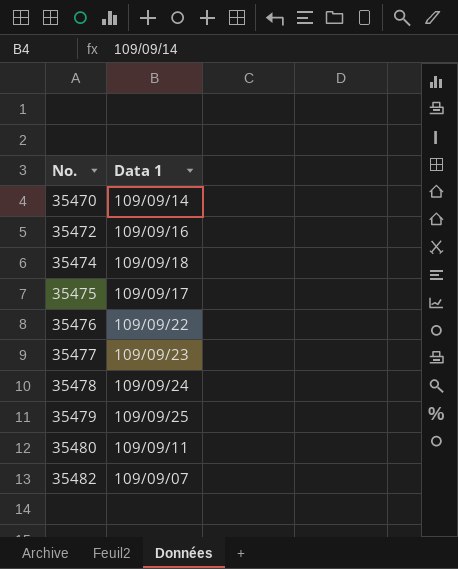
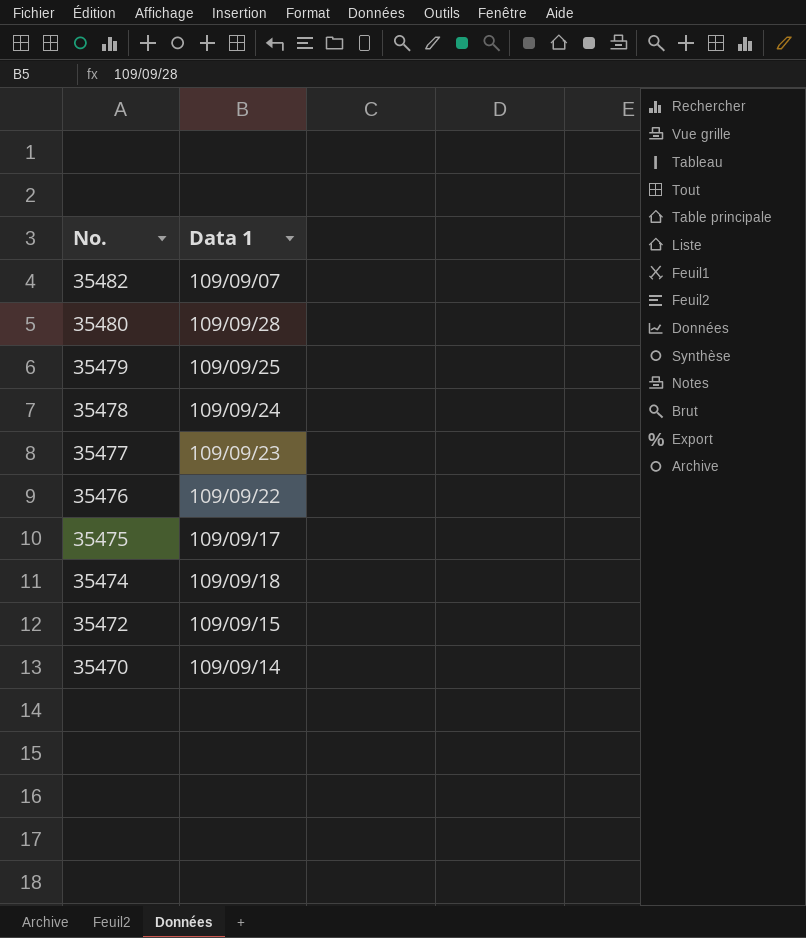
row order: No. ascending -> No. descending
35480 | Data 1: 109/09/11 -> 109/09/28
35472 | Data 1: 109/09/16 -> 109/09/15

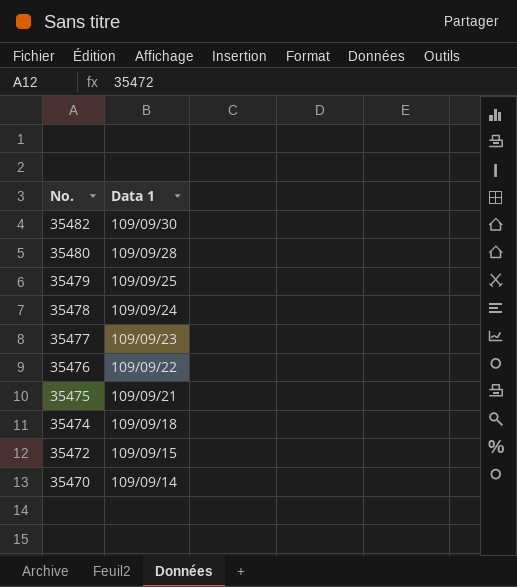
35482 | Data 1: 109/09/07 -> 109/09/30
35475 | Data 1: 109/09/17 -> 109/09/21

